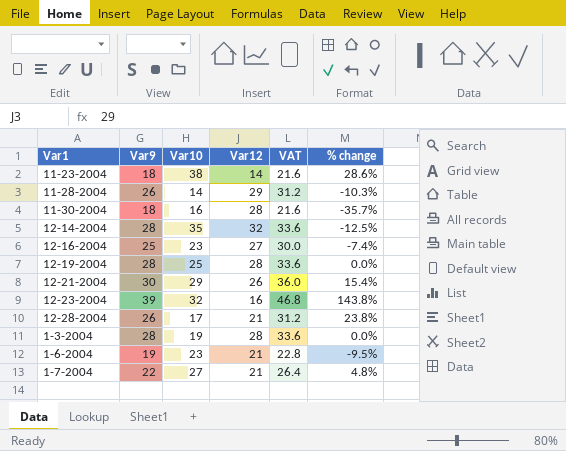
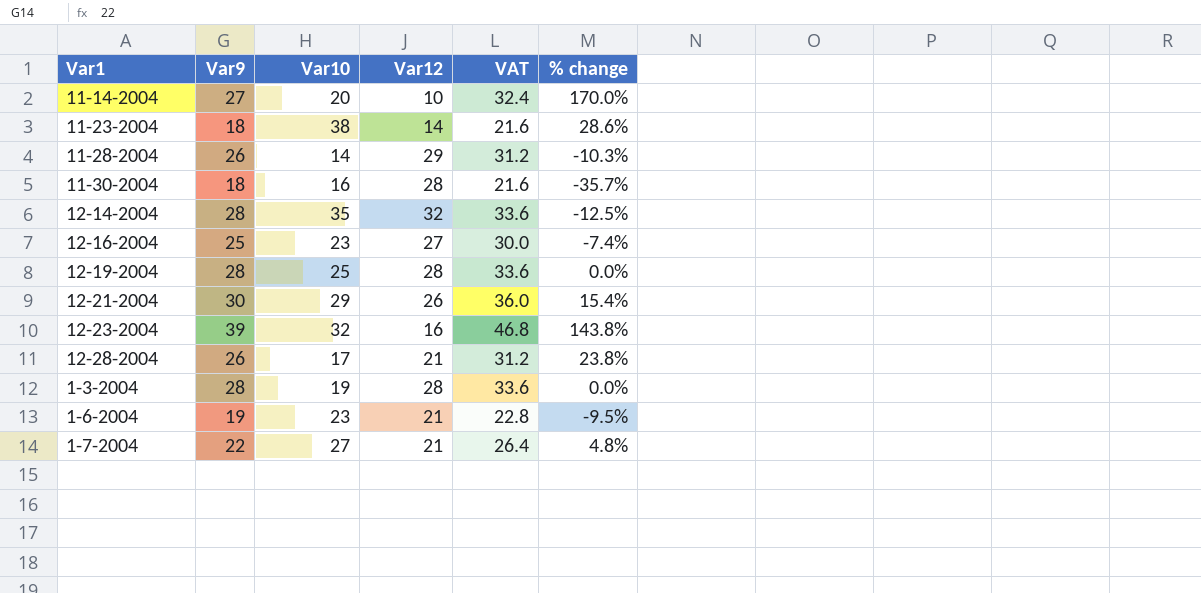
row 11-14-2004: none -> 27 | 20 | 10 | 32.4 | 170.0%

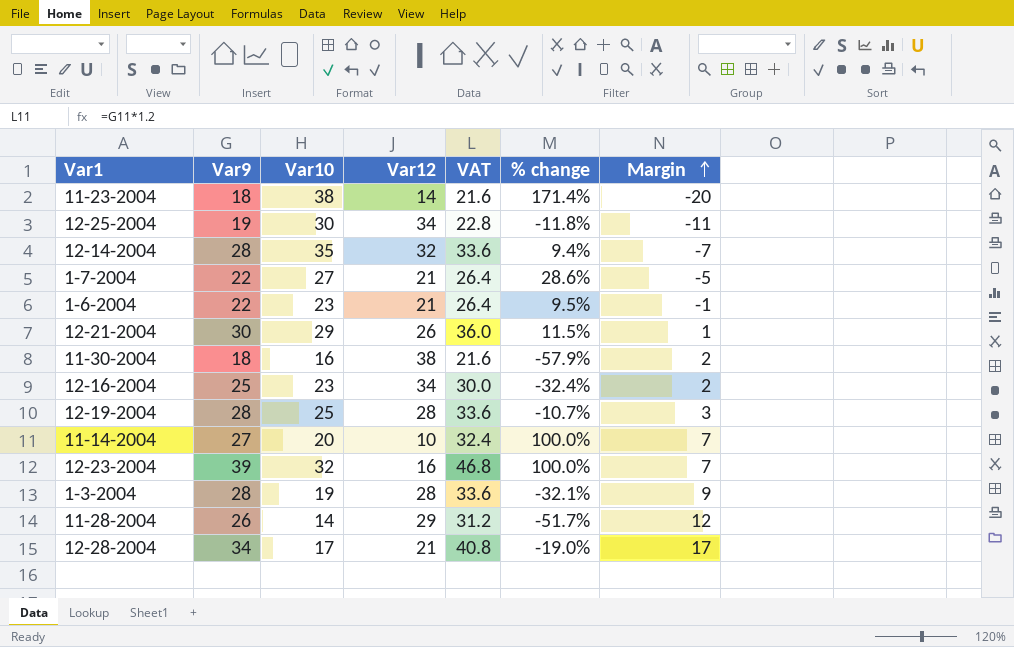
row order: none -> Margin ascending
column % change | formula: ([Var9] - [Var12]) / [Var12] -> ([Var10] - [Var12]) / [Var12]
column Margin | formula: none -> [Var9] - [Var10]
row 12-25-2004: none -> 19 | 30 | 34 | 22.8 | -11.8% | -11
1-6-2004 | Var9: 19 -> 22
1-6-2004 | VAT: 22.8 -> 26.4
11-30-2004 | Var12: 28 -> 38
12-16-2004 | Var12: 27 -> 34
12-28-2004 | Var9: 26 -> 34
12-28-2004 | VAT: 31.2 -> 40.8

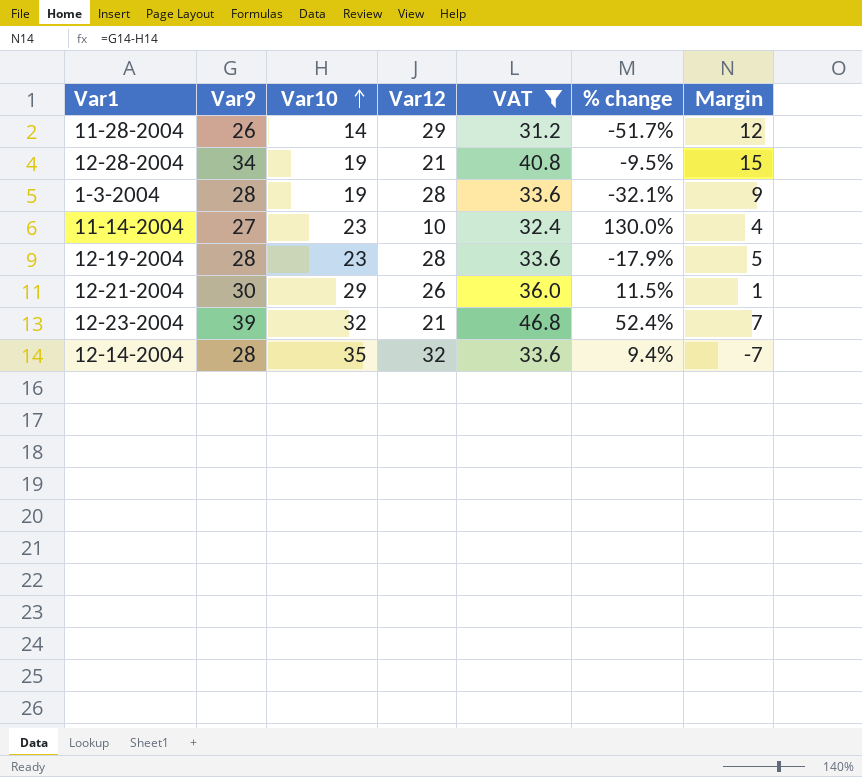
filter: none -> VAT >= 31.2
row order: Margin ascending -> Var10 ascending
12-28-2004 | Var10: 17 -> 19
12-28-2004 | % change: -19.0% -> -9.5%
12-28-2004 | Margin: 17 -> 15
11-14-2004 | Var10: 20 -> 23
11-14-2004 | % change: 100.0% -> 130.0%
11-14-2004 | Margin: 7 -> 4
12-19-2004 | Var10: 25 -> 23
12-19-2004 | % change: -10.7% -> -17.9%
12-19-2004 | Margin: 3 -> 5
12-23-2004 | Var12: 16 -> 21
12-23-2004 | % change: 100.0% -> 52.4%

